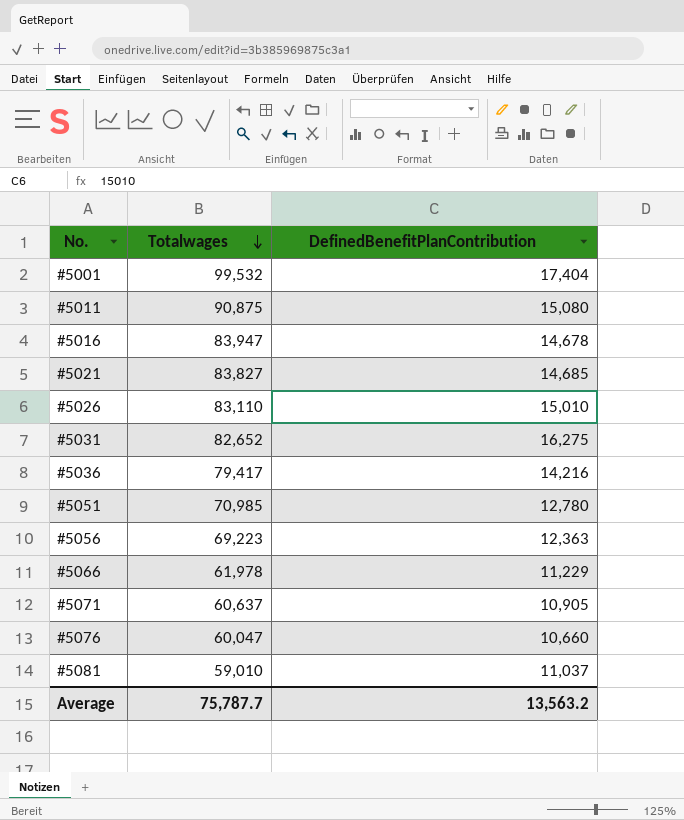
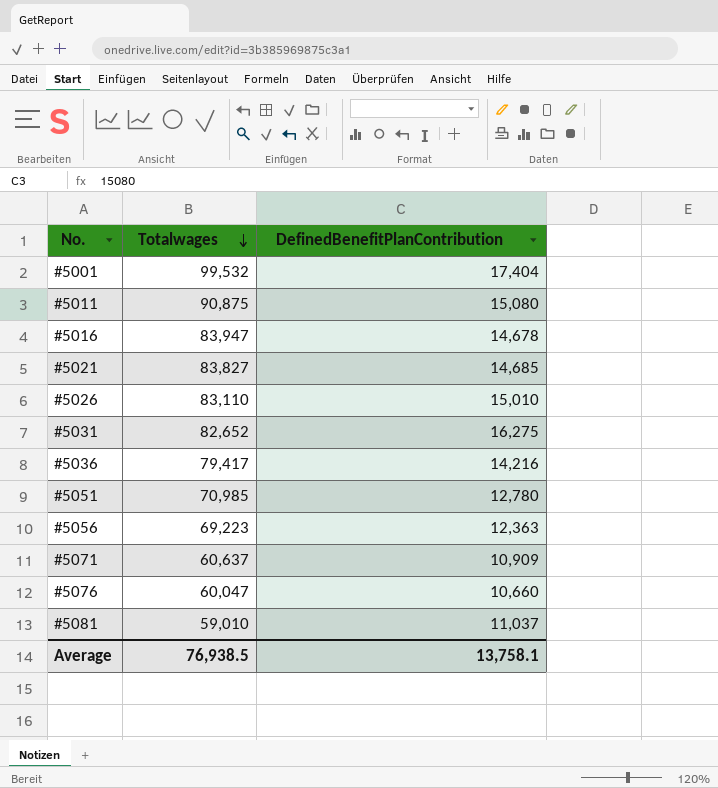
row #5066: 61,978 | 11,229 -> none
#5071 | DefinedBenefitPlanContribution: 10,905 -> 10,909
Average | Totalwages: 75,787.7 -> 76,938.5
Average | DefinedBenefitPlanContribution: 13,563.2 -> 13,758.1

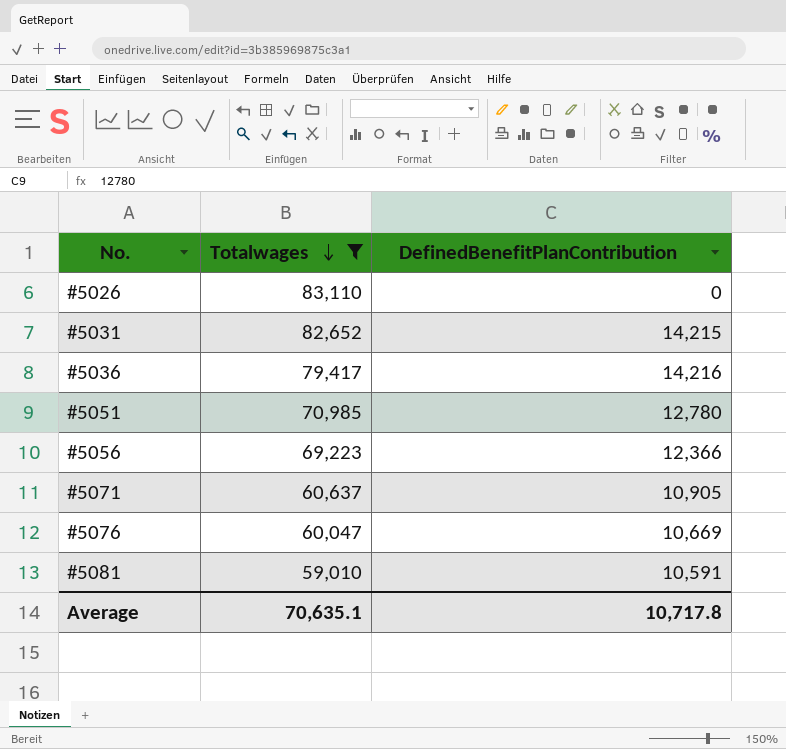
filter: none -> Totalwages <= 83,110
#5026 | DefinedBenefitPlanContribution: 15,010 -> 0
#5031 | DefinedBenefitPlanContribution: 16,275 -> 14,215
#5056 | DefinedBenefitPlanContribution: 12,363 -> 12,366
#5071 | DefinedBenefitPlanContribution: 10,909 -> 10,905
#5076 | DefinedBenefitPlanContribution: 10,660 -> 10,669
#5081 | DefinedBenefitPlanContribution: 11,037 -> 10,591
Average | Totalwages: 76,938.5 -> 70,635.1
Average | DefinedBenefitPlanContribution: 13,758.1 -> 10,717.8

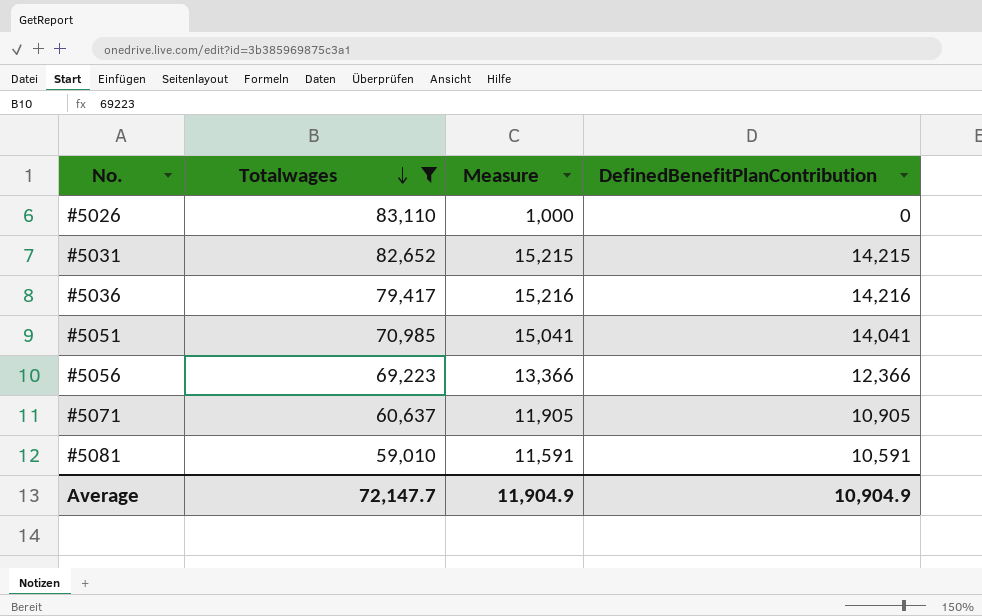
column Measure | formula: none -> [DefinedBenefitPlanContribution] + 1000
row #5076: 60,047 | 10,669 -> none
#5051 | DefinedBenefitPlanContribution: 12,780 -> 14,041
Average | Totalwages: 70,635.1 -> 72,147.7
Average | DefinedBenefitPlanContribution: 10,717.8 -> 10,904.9

